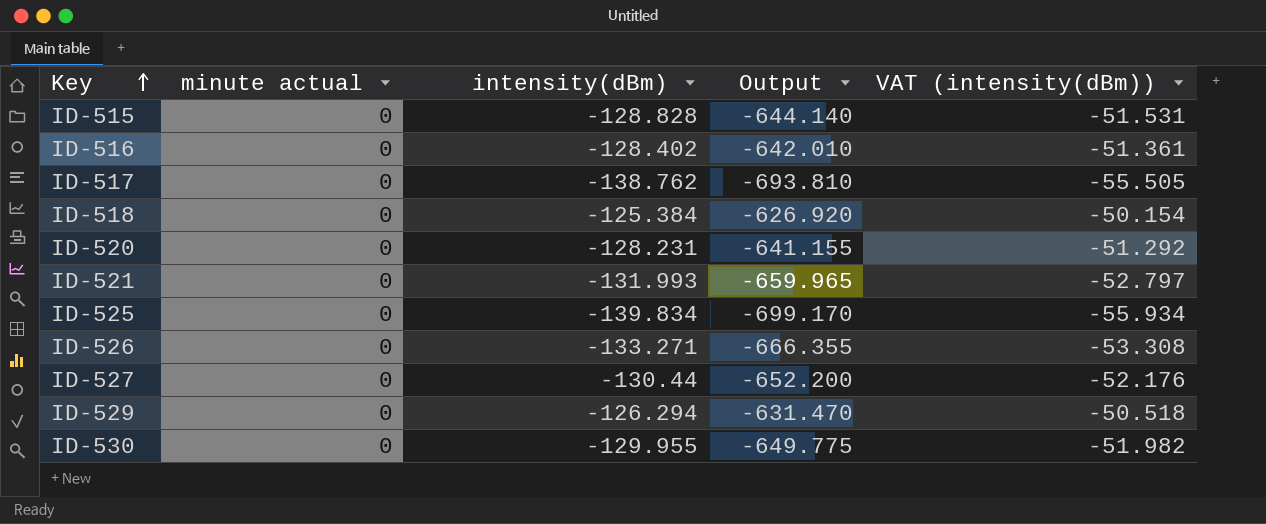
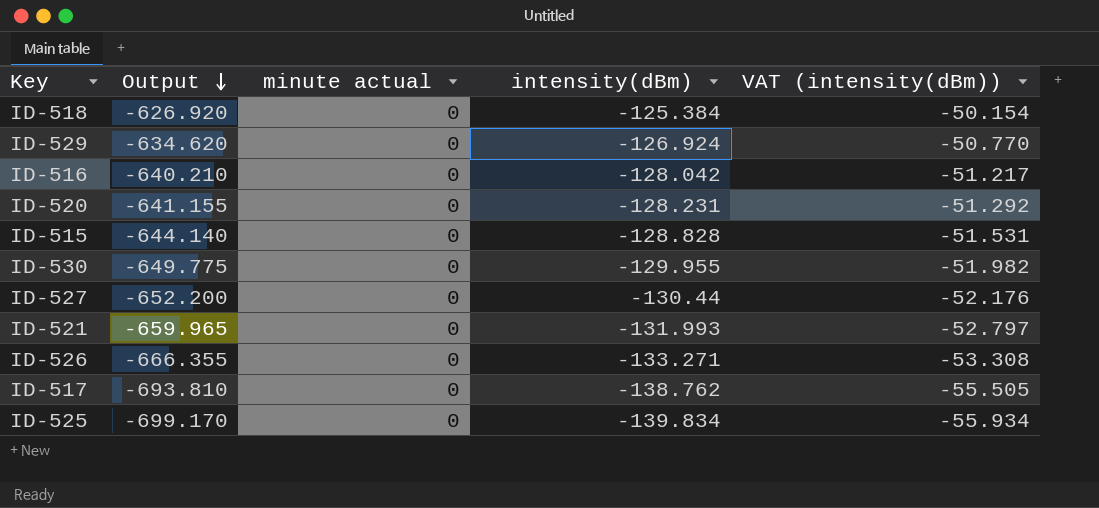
row order: Key ascending -> Output descending
column Output | position: 4 -> 2
ID-529 | Output: -631.470 -> -634.620
ID-529 | intensity(dBm): -126.294 -> -126.924
ID-529 | VAT (intensity(dBm)): -50.518 -> -50.770
ID-516 | Output: -642.010 -> -640.210
ID-516 | intensity(dBm): -128.402 -> -128.042
ID-516 | VAT (intensity(dBm)): -51.361 -> -51.217

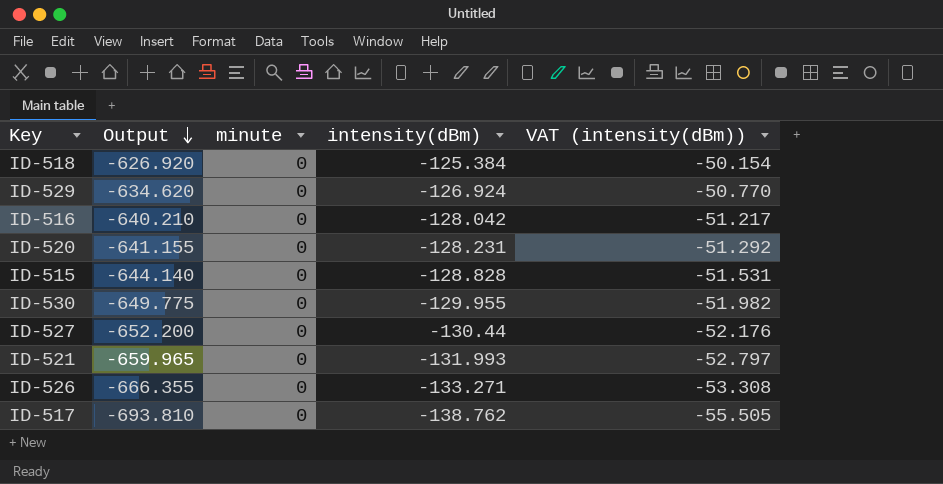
column name: minute actual -> minute
row ID-525: -699.170 | 0 | -139.834 | -55.934 -> none

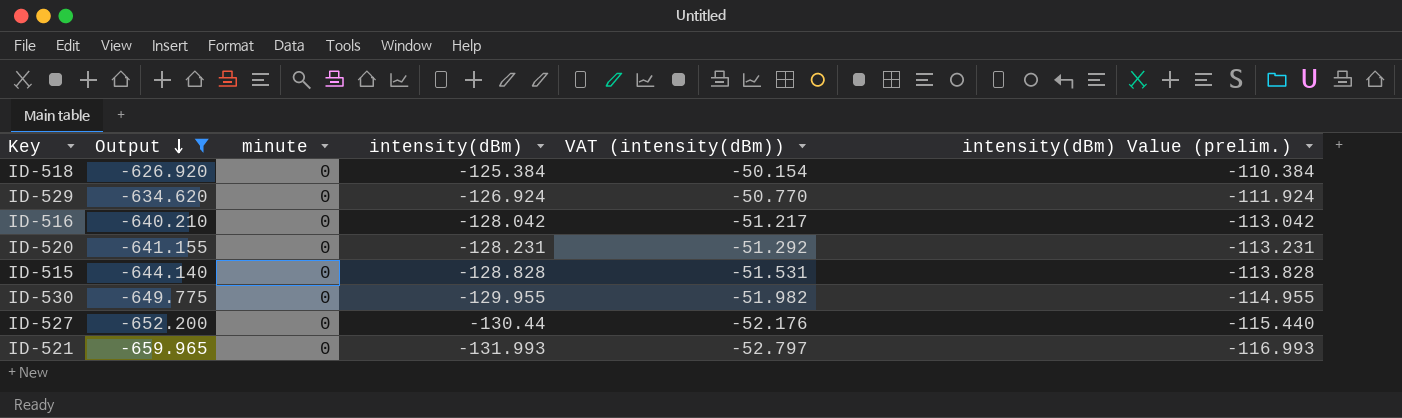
filter: none -> Output >= -659.965
column intensity(dBm) Value (prelim.) | formula: none -> [intensity(dBm)] + 15

